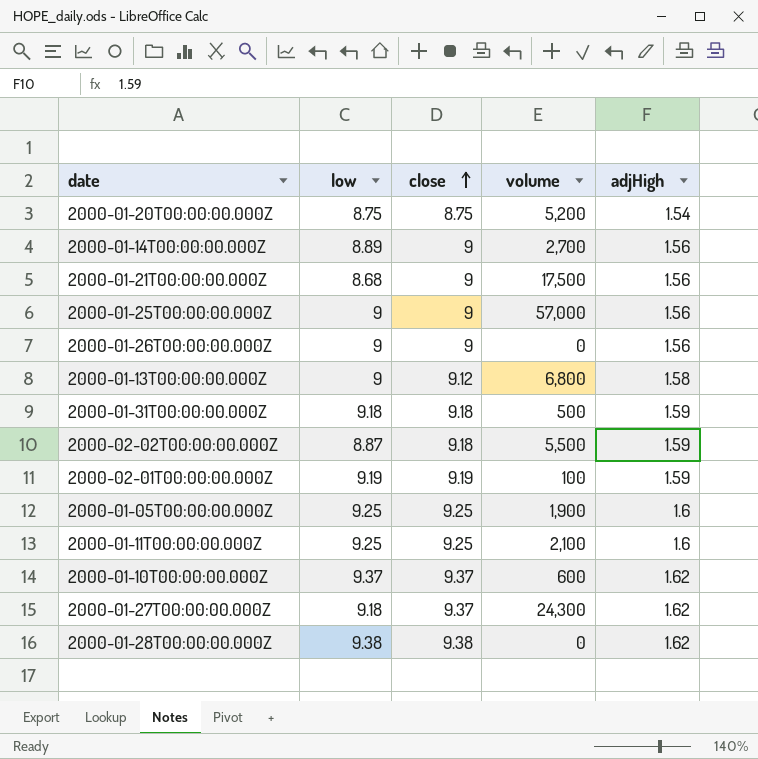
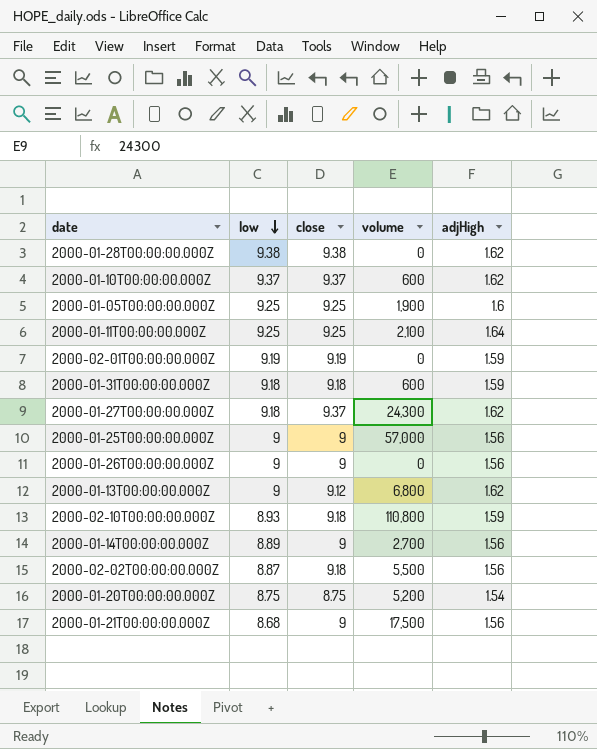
row order: close ascending -> low descending
2000-01-11T00:00:00.000Z | adjHigh: 1.6 -> 1.64
2000-02-01T00:00:00.000Z | volume: 100 -> 0
2000-01-31T00:00:00.000Z | volume: 500 -> 600
2000-01-13T00:00:00.000Z | adjHigh: 1.58 -> 1.62
row 2000-02-10T00:00:00.000Z: none -> 8.93 | 9.18 | 110,800 | 1.59
2000-02-02T00:00:00.000Z | adjHigh: 1.59 -> 1.56

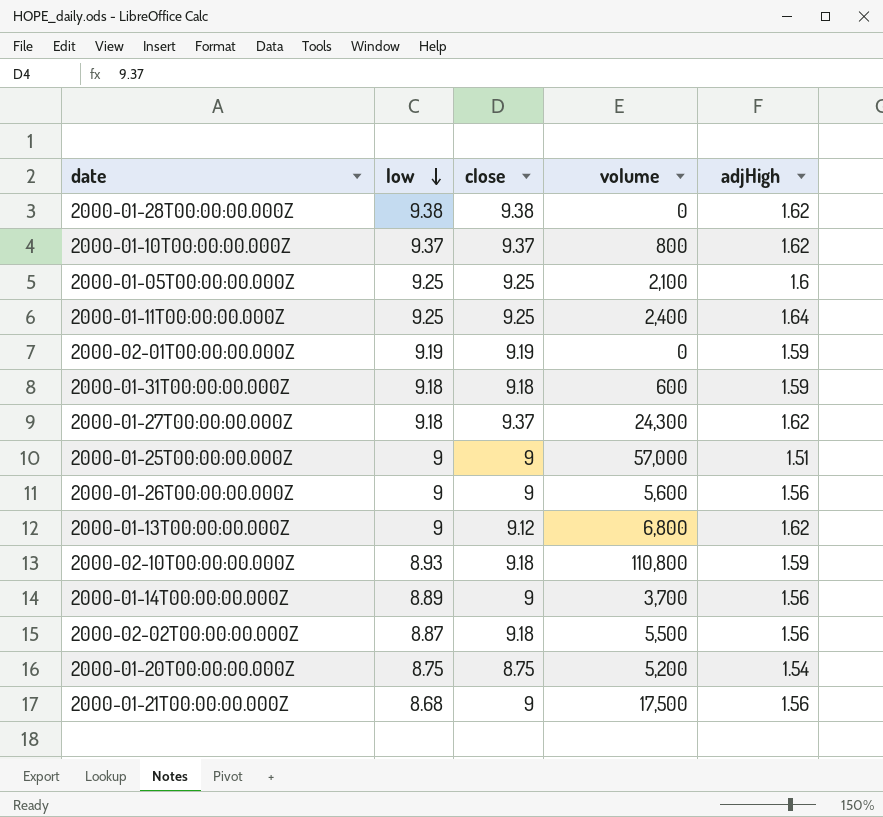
2000-01-10T00:00:00.000Z | volume: 600 -> 800
2000-01-05T00:00:00.000Z | volume: 1,900 -> 2,100
2000-01-11T00:00:00.000Z | volume: 2,100 -> 2,400
2000-01-25T00:00:00.000Z | adjHigh: 1.56 -> 1.51
2000-01-26T00:00:00.000Z | volume: 0 -> 5,600
2000-01-14T00:00:00.000Z | volume: 2,700 -> 3,700

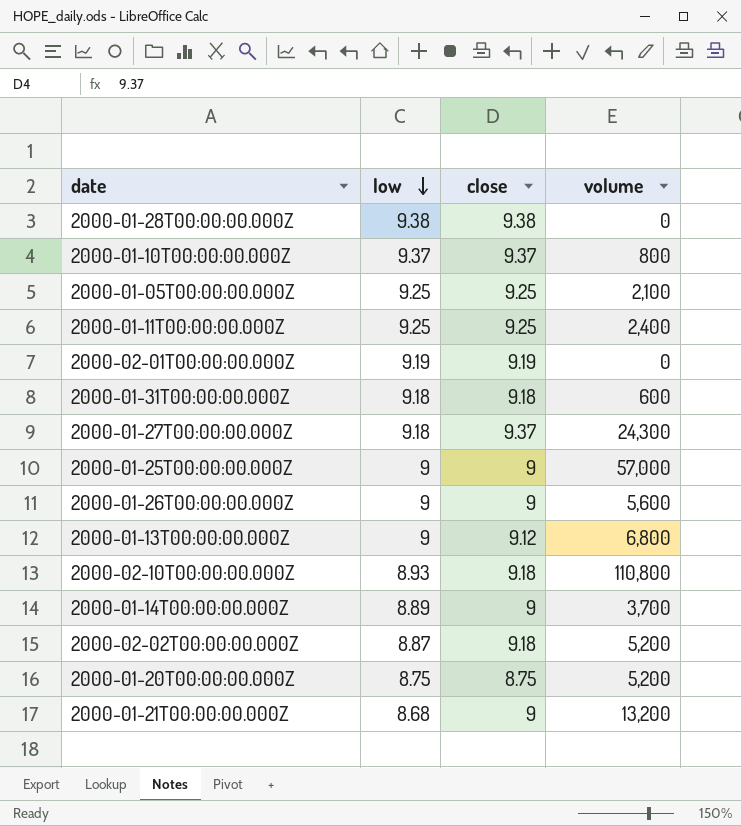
column adjHigh | position: 5 -> none
2000-02-02T00:00:00.000Z | volume: 5,500 -> 5,200
2000-01-21T00:00:00.000Z | volume: 17,500 -> 13,200

